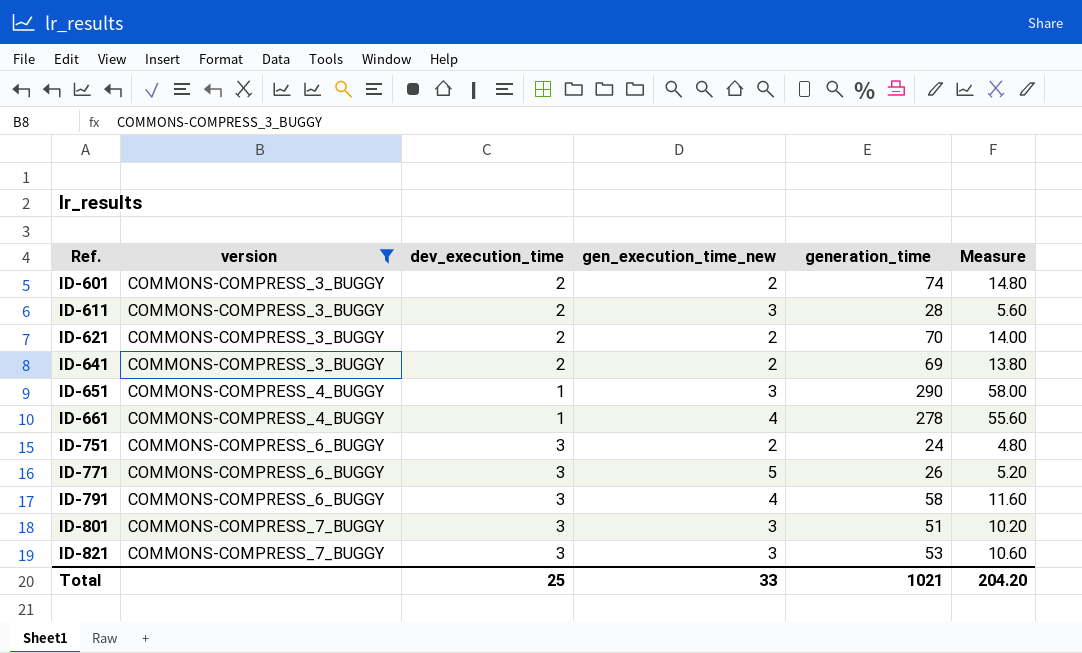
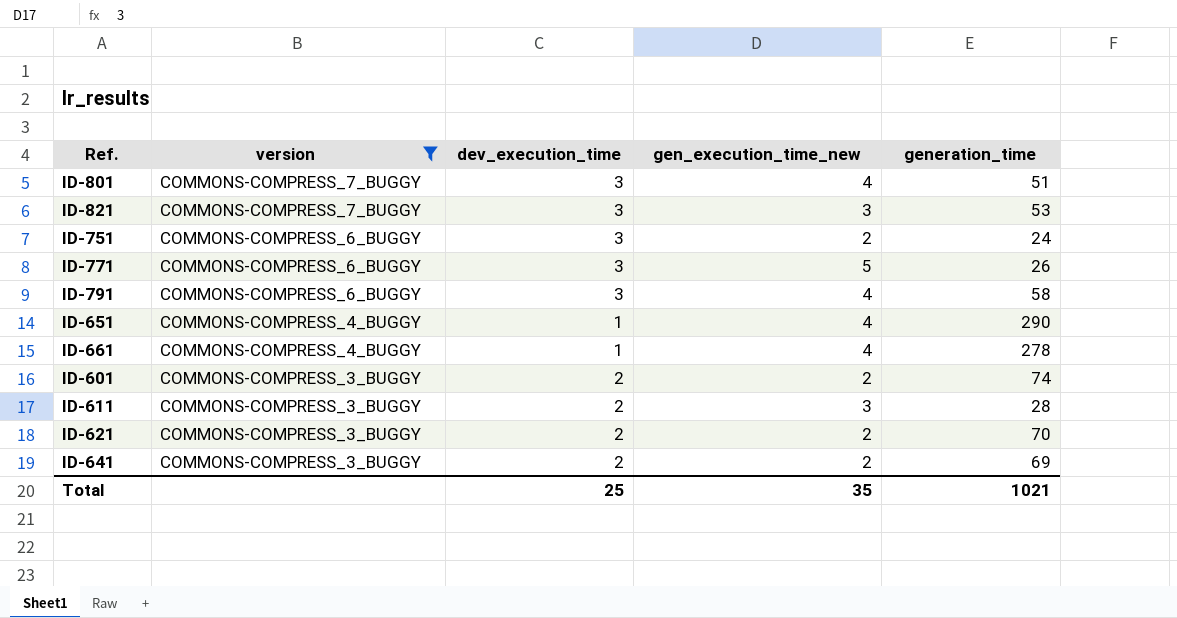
row order: Ref. ascending -> version descending
column Measure | formula: [generation_time] * 0.2 -> none
ID-801 | gen_execution_time_new: 3 -> 4
ID-651 | gen_execution_time_new: 3 -> 4
Total | gen_execution_time_new: 33 -> 35

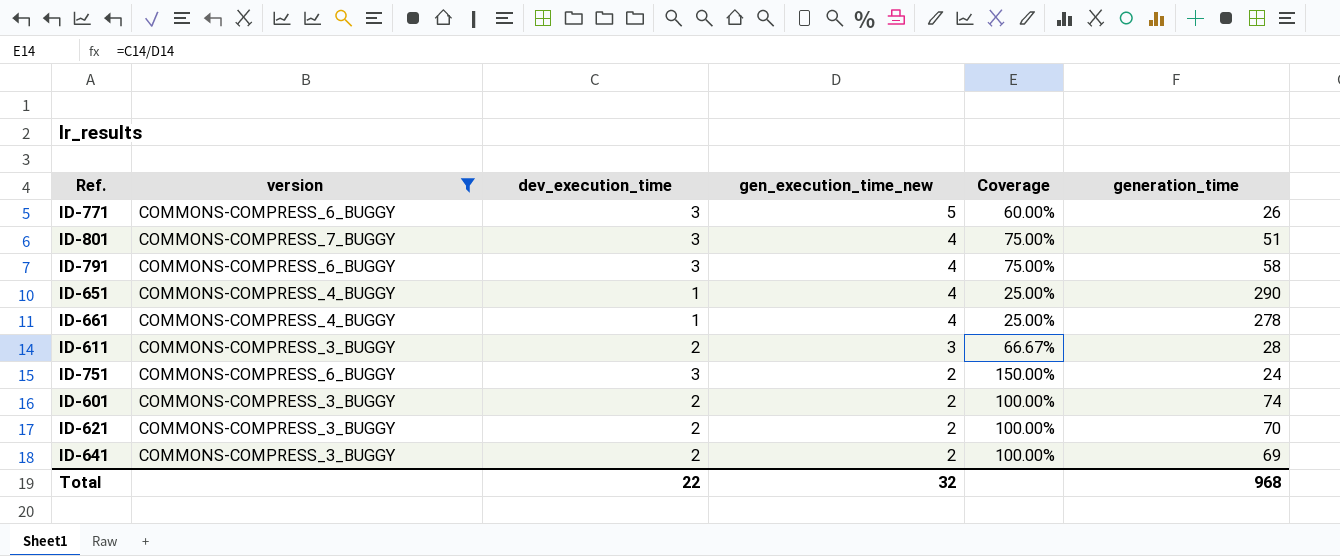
row order: version descending -> gen_execution_time_new descending
column Coverage | formula: none -> [dev_execution_time] / [gen_execution_time_new]
row ID-821: COMMONS-COMPRESS_7_BUGGY | 3 | 3 | 53 -> none
Total | dev_execution_time: 25 -> 22
Total | gen_execution_time_new: 35 -> 32
Total | generation_time: 1021 -> 968

